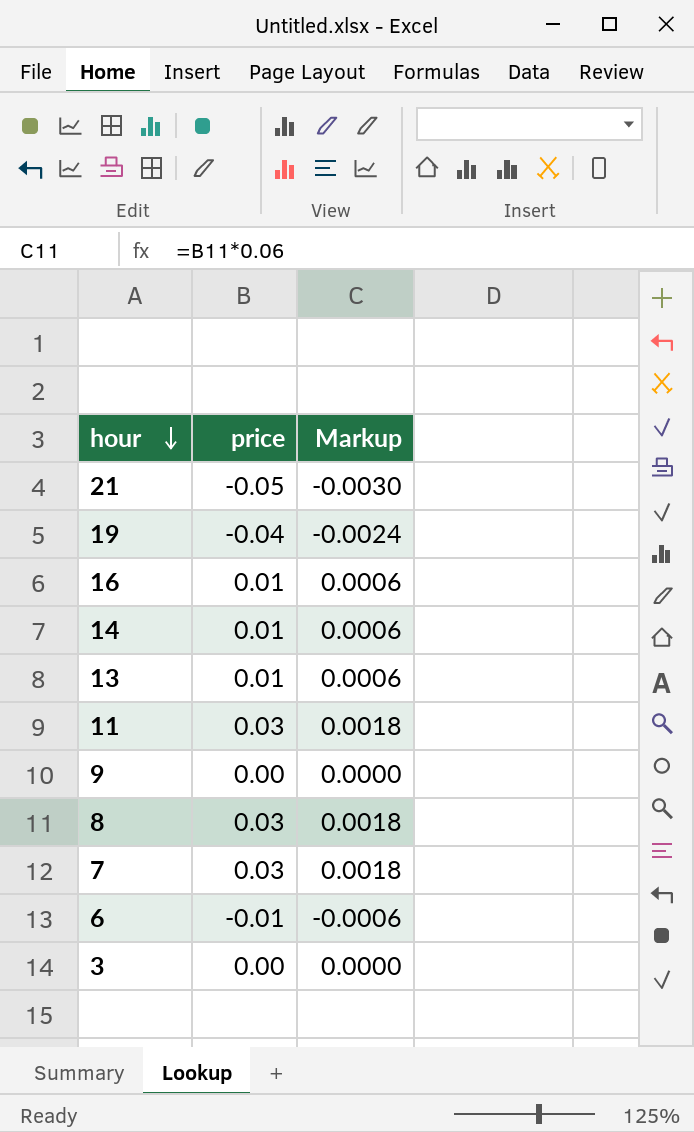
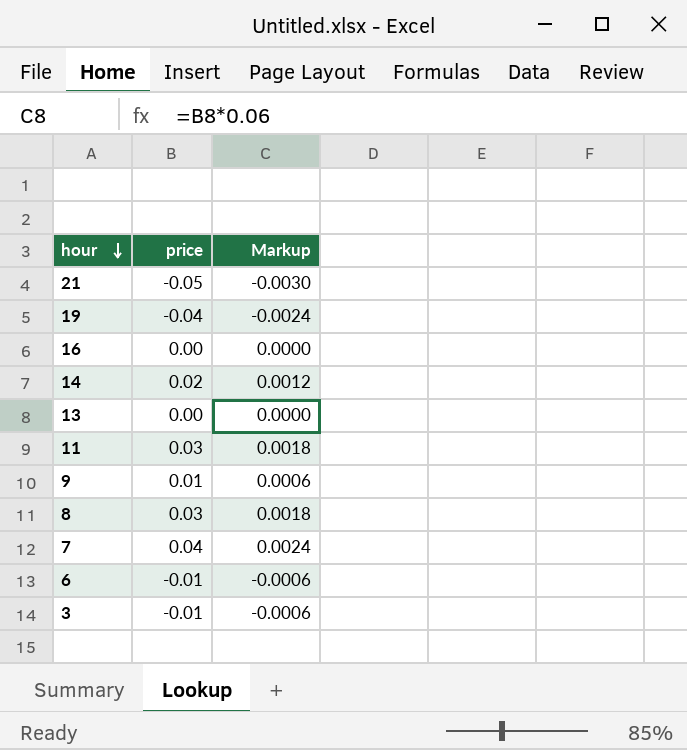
16 | price: 0.01 -> 0.00
16 | Markup: 0.0006 -> 0.0000
14 | price: 0.01 -> 0.02
14 | Markup: 0.0006 -> 0.0012
13 | price: 0.01 -> 0.00
13 | Markup: 0.0006 -> 0.0000
9 | price: 0.00 -> 0.01
9 | Markup: 0.0000 -> 0.0006
7 | price: 0.03 -> 0.04
7 | Markup: 0.0018 -> 0.0024
3 | price: 0.00 -> -0.01
3 | Markup: 0.0000 -> -0.0006

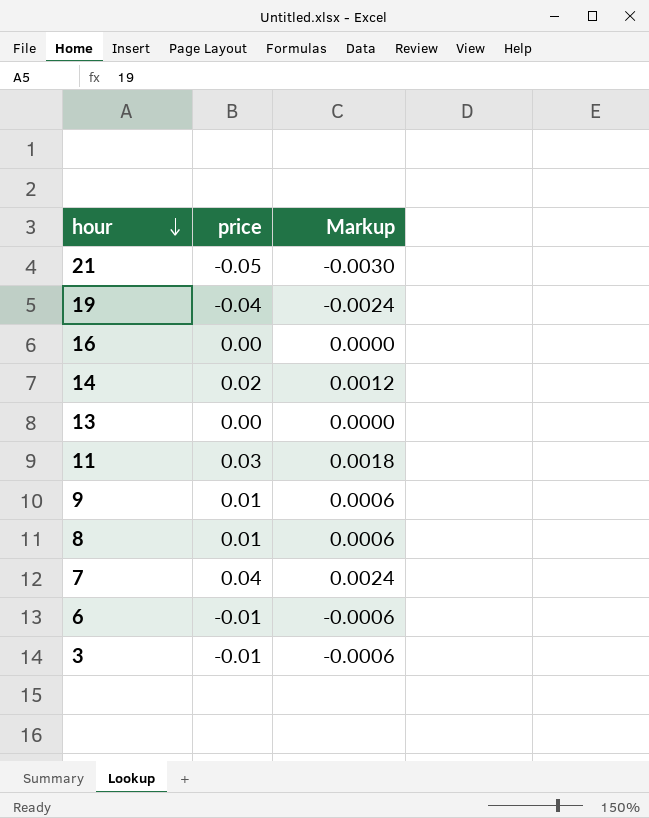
8 | price: 0.03 -> 0.01
8 | Markup: 0.0018 -> 0.0006

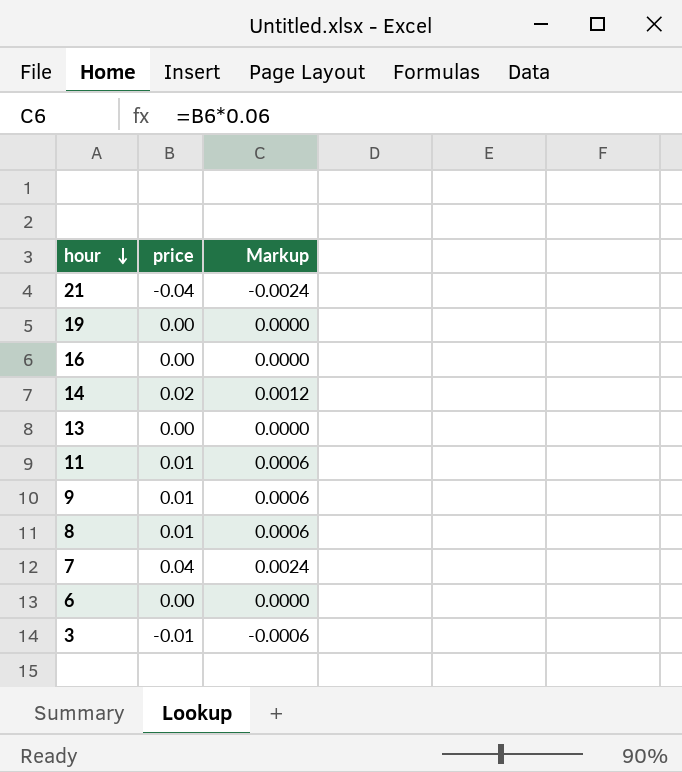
21 | price: -0.05 -> -0.04
21 | Markup: -0.0030 -> -0.0024
19 | price: -0.04 -> 0.00
19 | Markup: -0.0024 -> 0.0000
11 | price: 0.03 -> 0.01
11 | Markup: 0.0018 -> 0.0006
6 | price: -0.01 -> 0.00
6 | Markup: -0.0006 -> 0.0000

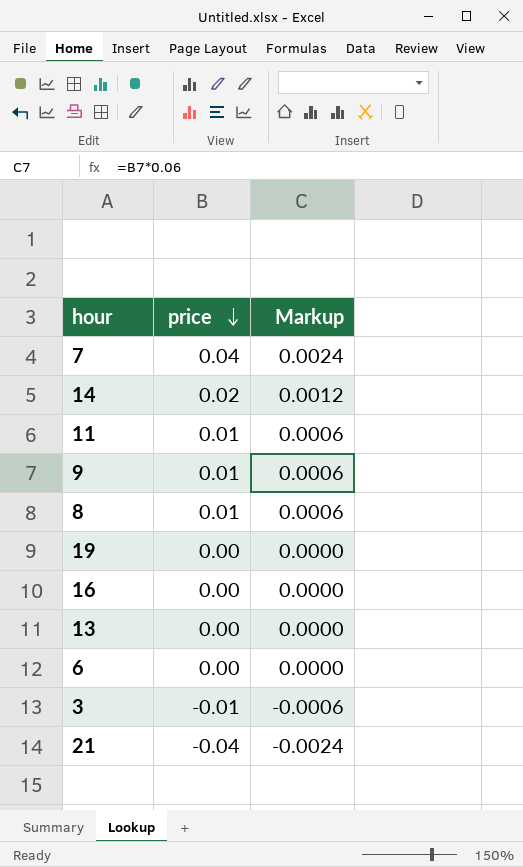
row order: hour descending -> price descending

